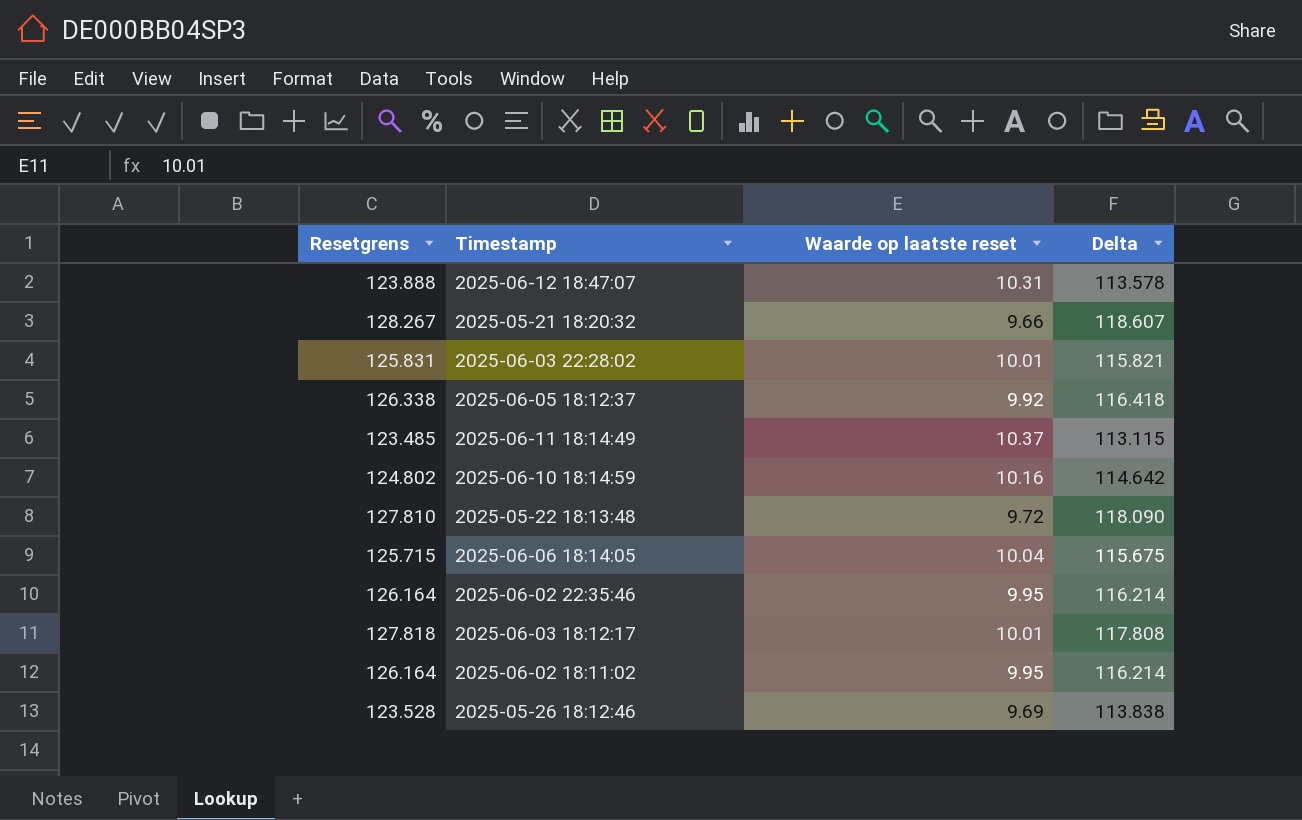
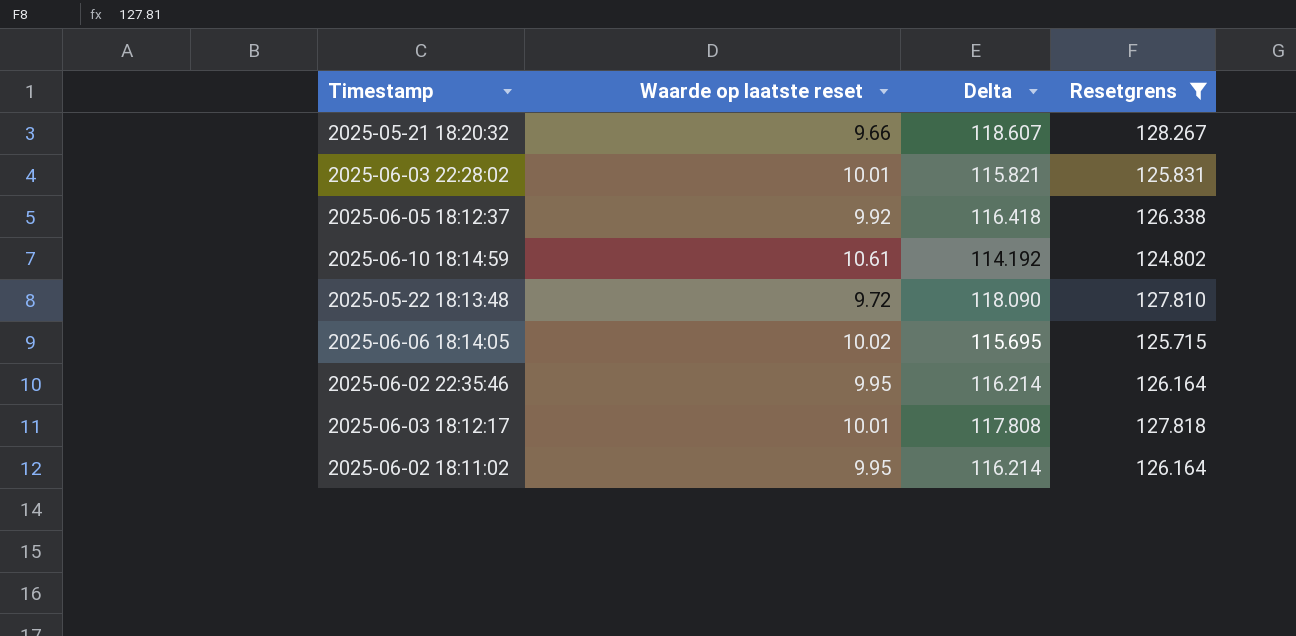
filter: none -> Resetgrens >= 124.802
column Resetgrens | position: 1 -> 4
2025-06-10 18:14:59 | Waarde op laatste reset: 10.16 -> 10.61
2025-06-10 18:14:59 | Delta: 114.642 -> 114.192
2025-06-06 18:14:05 | Waarde op laatste reset: 10.04 -> 10.02
2025-06-06 18:14:05 | Delta: 115.675 -> 115.695

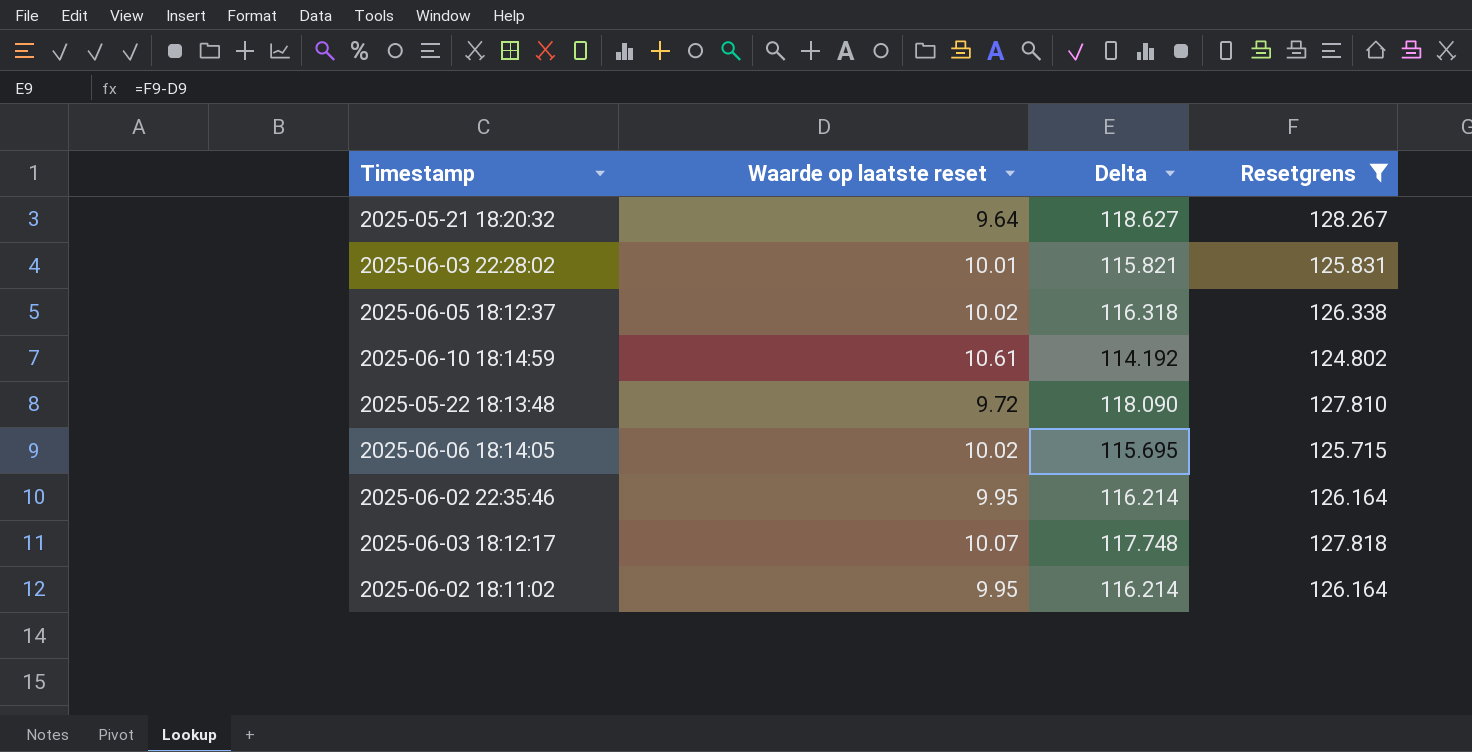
2025-05-21 18:20:32 | Waarde op laatste reset: 9.66 -> 9.64
2025-05-21 18:20:32 | Delta: 118.607 -> 118.627
2025-06-05 18:12:37 | Waarde op laatste reset: 9.92 -> 10.02
2025-06-05 18:12:37 | Delta: 116.418 -> 116.318
2025-06-03 18:12:17 | Waarde op laatste reset: 10.01 -> 10.07
2025-06-03 18:12:17 | Delta: 117.808 -> 117.748

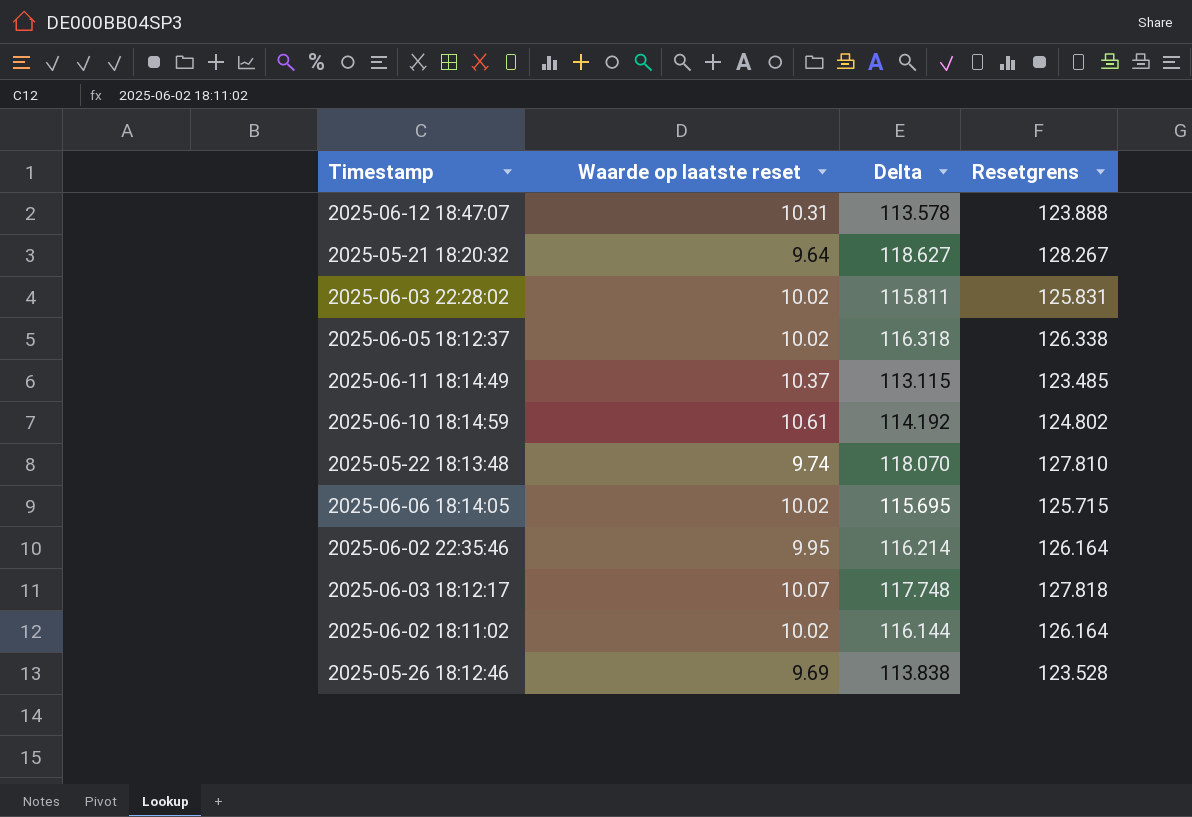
filter: Resetgrens >= 124.802 -> none
2025-06-03 22:28:02 | Waarde op laatste reset: 10.01 -> 10.02
2025-06-03 22:28:02 | Delta: 115.821 -> 115.811
2025-05-22 18:13:48 | Waarde op laatste reset: 9.72 -> 9.74
2025-05-22 18:13:48 | Delta: 118.090 -> 118.070
2025-06-02 18:11:02 | Waarde op laatste reset: 9.95 -> 10.02
2025-06-02 18:11:02 | Delta: 116.214 -> 116.144

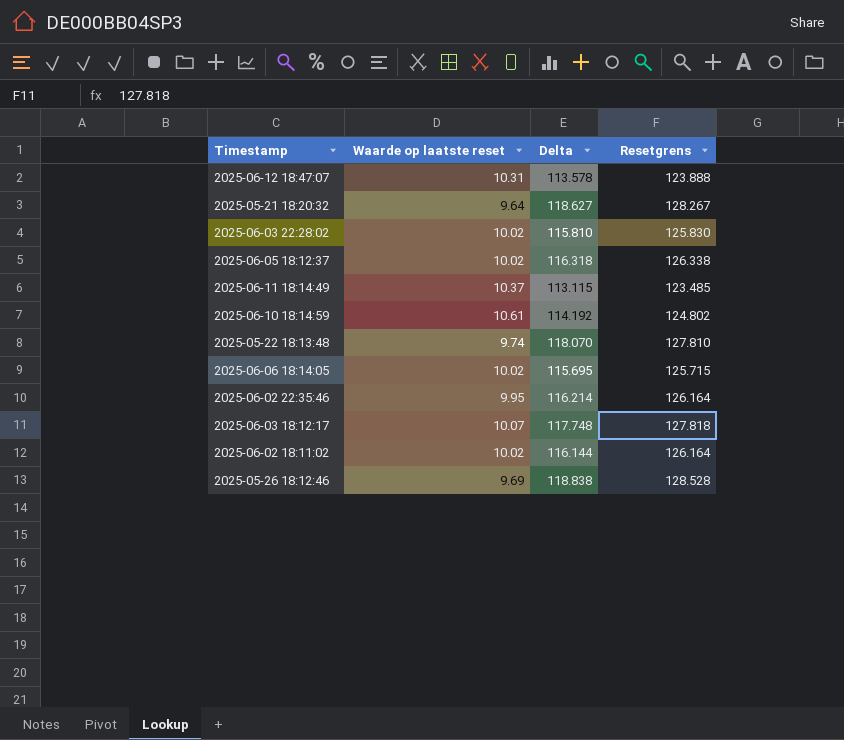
2025-06-03 22:28:02 | Delta: 115.811 -> 115.810
2025-06-03 22:28:02 | Resetgrens: 125.831 -> 125.830
2025-05-26 18:12:46 | Delta: 113.838 -> 118.838
2025-05-26 18:12:46 | Resetgrens: 123.528 -> 128.528

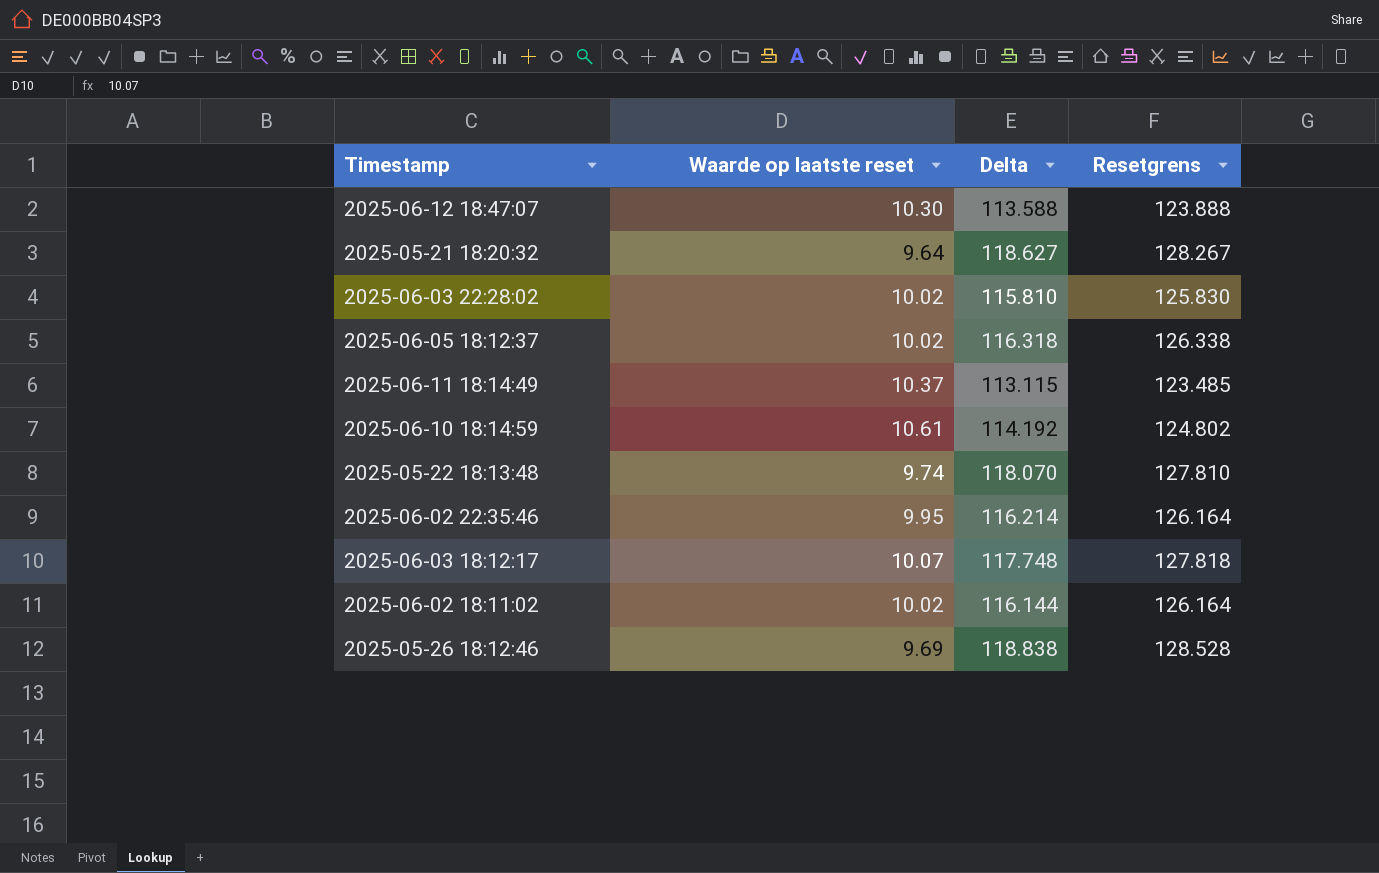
row 2025-06-06 18:14:05: 10.02 | 115.695 | 125.715 -> none
2025-06-12 18:47:07 | Waarde op laatste reset: 10.31 -> 10.30
2025-06-12 18:47:07 | Delta: 113.578 -> 113.588

